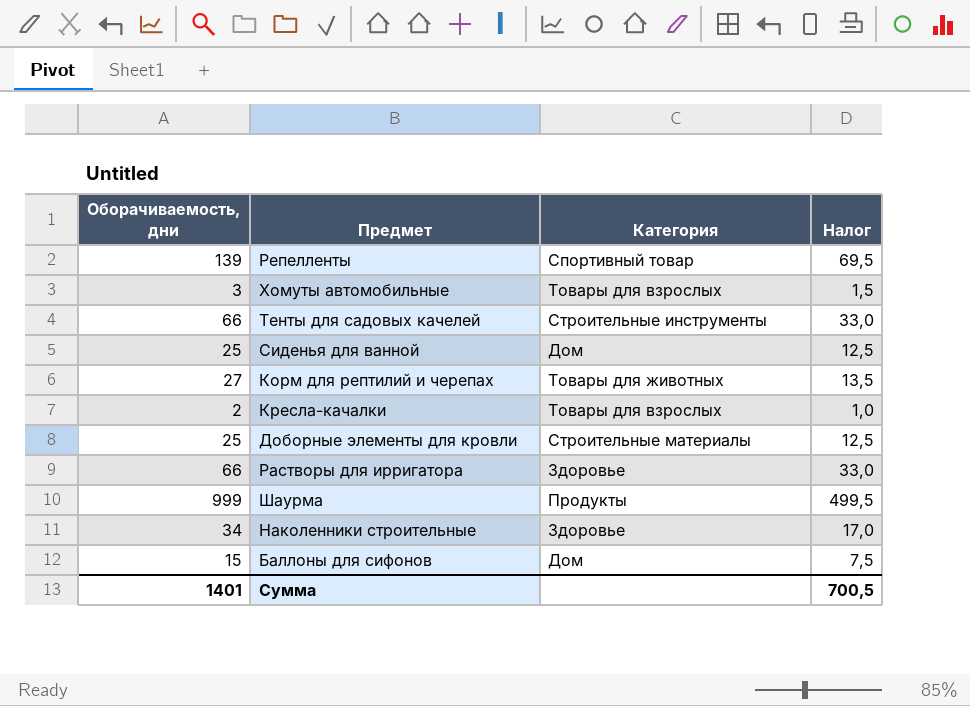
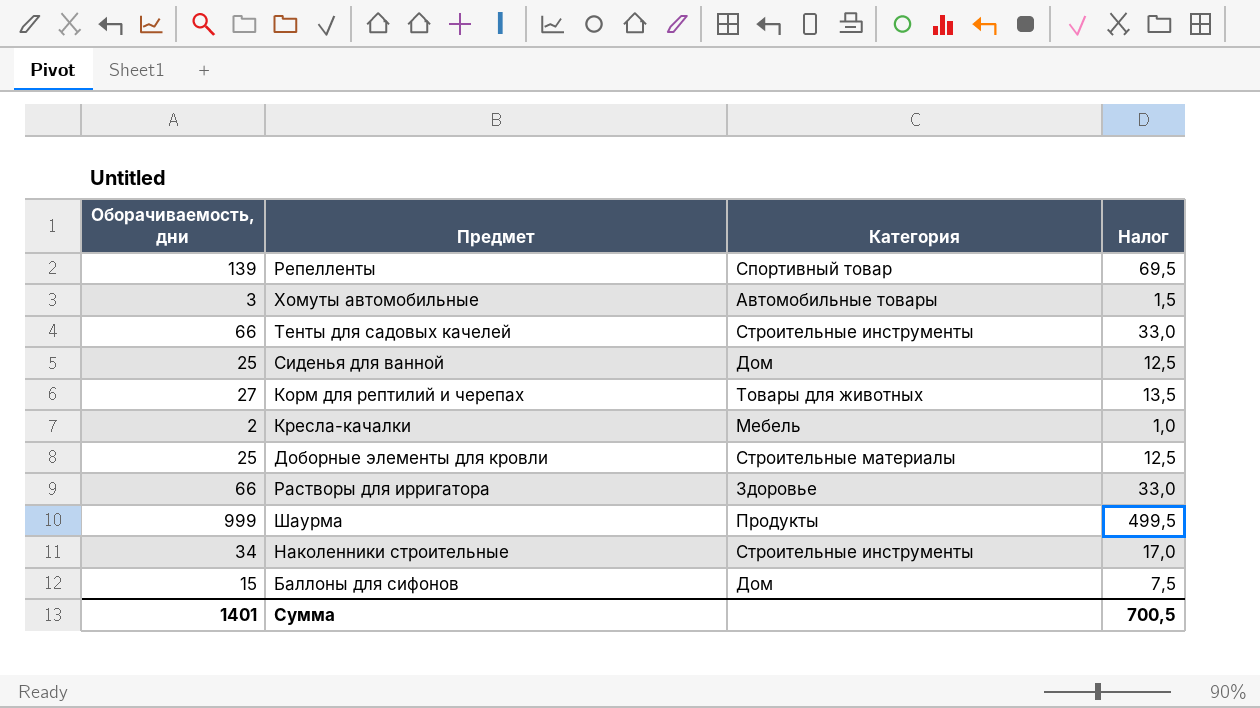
Хомуты автомобильные | Категория: Товары для взрослых -> Автомобильные товары
Кресла-качалки | Категория: Товары для взрослых -> Мебель
Наколенники строительные | Категория: Здоровье -> Строительные инструменты

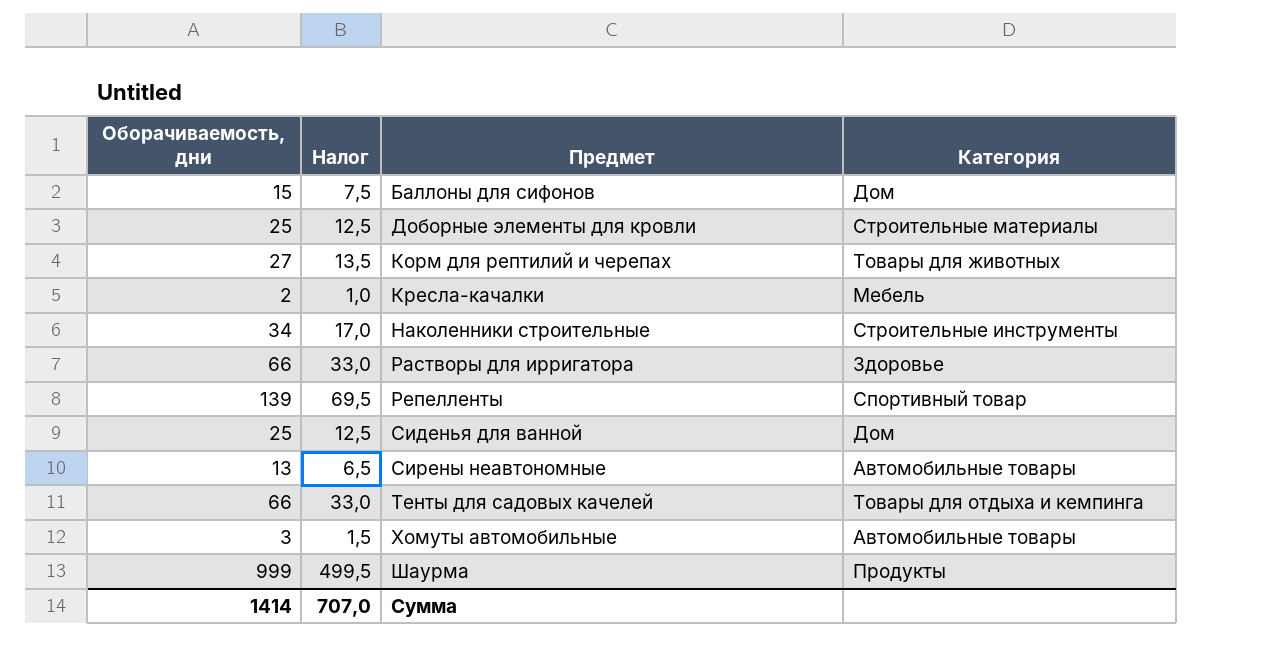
row order: none -> Предмет ascending
column Налог | position: 4 -> 2
row Сирены неавтономные: none -> 13 | 6,5 | Автомобильные товары
Тенты для садовых качелей | Категория: Строительные инструменты -> Товары для отдыха и кемпинга
Сумма | Оборачиваемость, дни: 1401 -> 1414
Сумма | Налог: 700,5 -> 707,0

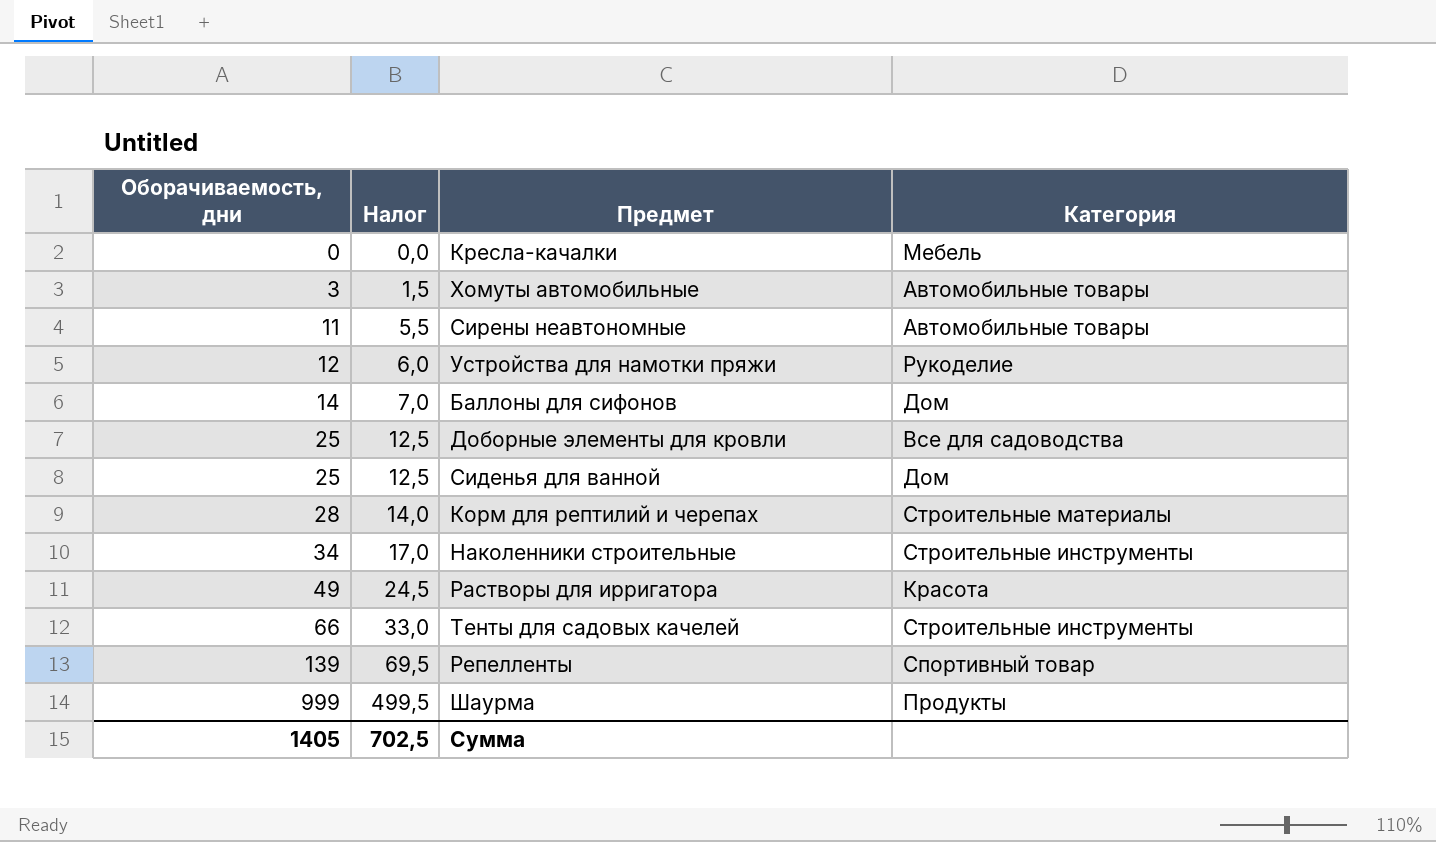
row order: Предмет ascending -> Оборачиваемость, дни ascending
Кресла-качалки | Оборачиваемость, дни: 2 -> 0
Кресла-качалки | Налог: 1,0 -> 0,0
Сирены неавтономные | Оборачиваемость, дни: 13 -> 11
Сирены неавтономные | Налог: 6,5 -> 5,5
row Устройства для намотки пряжи: none -> 12 | 6,0 | Рукоделие
Баллоны для сифонов | Оборачиваемость, дни: 15 -> 14
Баллоны для сифонов | Налог: 7,5 -> 7,0
Доборные элементы для кровли | Категория: Строительные материалы -> Все для садоводства
Корм для рептилий и черепах | Оборачиваемость, дни: 27 -> 28
Корм для рептилий и черепах | Налог: 13,5 -> 14,0
Корм для рептилий и черепах | Категория: Товары для животных -> Строительные материалы
Растворы для ирригатора | Оборачиваемость, дни: 66 -> 49
Растворы для ирригатора | Налог: 33,0 -> 24,5
Растворы для ирригатора | Категория: Здоровье -> Красота
Тенты для садовых качелей | Категория: Товары для отдыха и кемпинга -> Строительные инструменты
Сумма | Оборачиваемость, дни: 1414 -> 1405
Сумма | Налог: 707,0 -> 702,5

